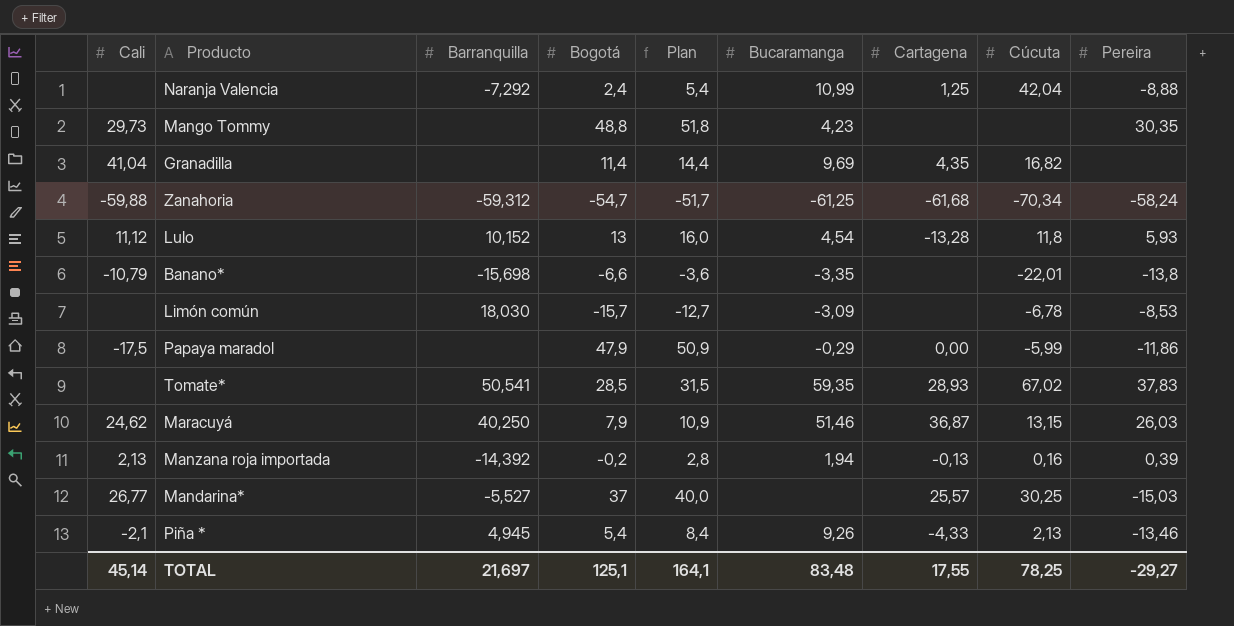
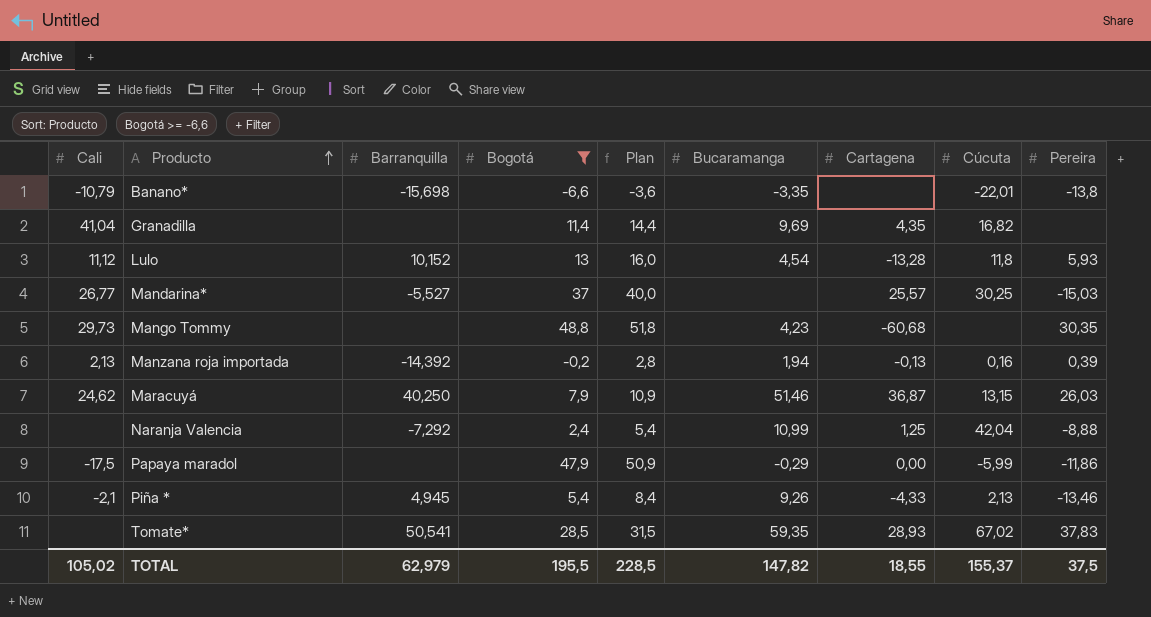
filter: none -> Bogotá >= -6,6
row order: none -> Producto ascending
Mango Tommy | Cartagena: none -> -60,68
TOTAL | Cali: 45,14 -> 105,02
TOTAL | Barranquilla: 21,697 -> 62,979
TOTAL | Bogotá: 125,1 -> 195,5
TOTAL | Plan: 164,1 -> 228,5
TOTAL | Bucaramanga: 83,48 -> 147,82
TOTAL | Cartagena: 17,55 -> 18,55
TOTAL | Cúcuta: 78,25 -> 155,37
TOTAL | Pereira: -29,27 -> 37,5

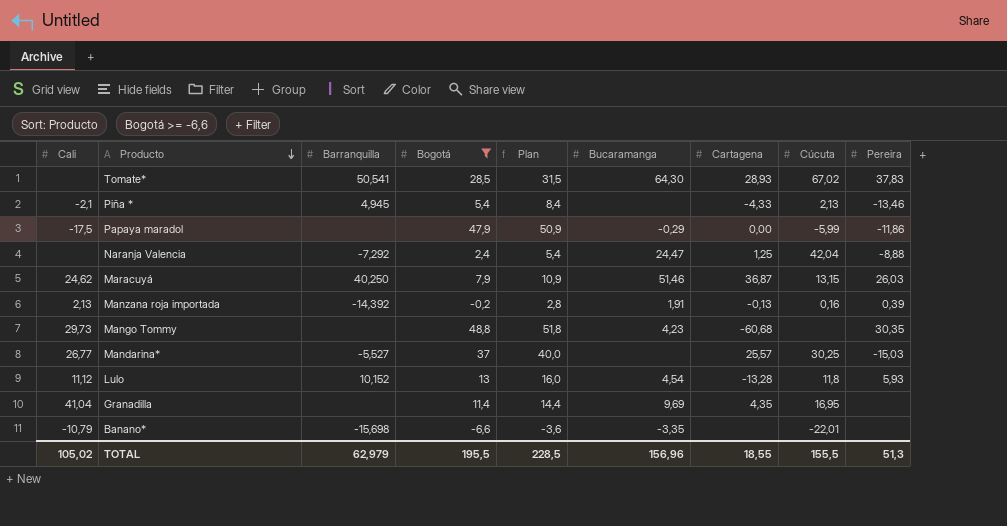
row order: Producto ascending -> Producto descending
Tomate* | Bucaramanga: 59,35 -> 64,30
Piña * | Bucaramanga: 9,26 -> none
Naranja Valencia | Bucaramanga: 10,99 -> 24,47
Manzana roja importada | Bucaramanga: 1,94 -> 1,91
Granadilla | Cúcuta: 16,82 -> 16,95
Banano* | Pereira: -13,8 -> none
TOTAL | Bucaramanga: 147,82 -> 156,96
TOTAL | Cúcuta: 155,37 -> 155,5
TOTAL | Pereira: 37,5 -> 51,3

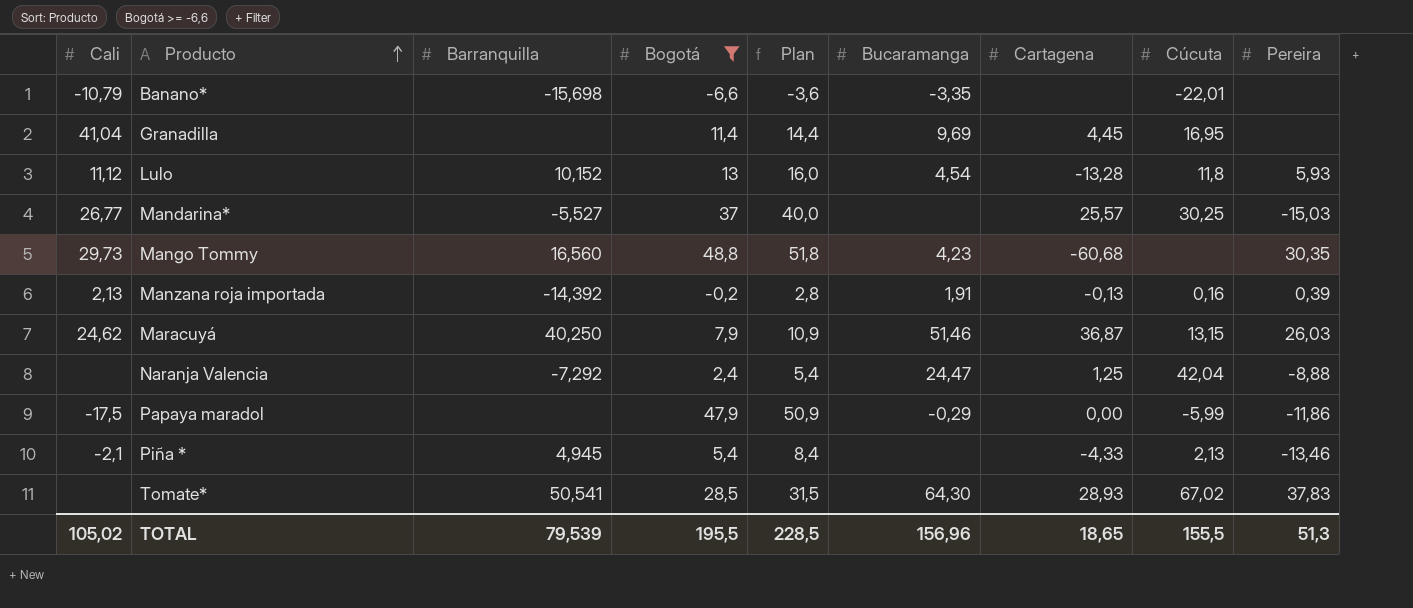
row order: Producto descending -> Producto ascending
Granadilla | Cartagena: 4,35 -> 4,45
Mango Tommy | Barranquilla: none -> 16,560
TOTAL | Barranquilla: 62,979 -> 79,539
TOTAL | Cartagena: 18,55 -> 18,65

